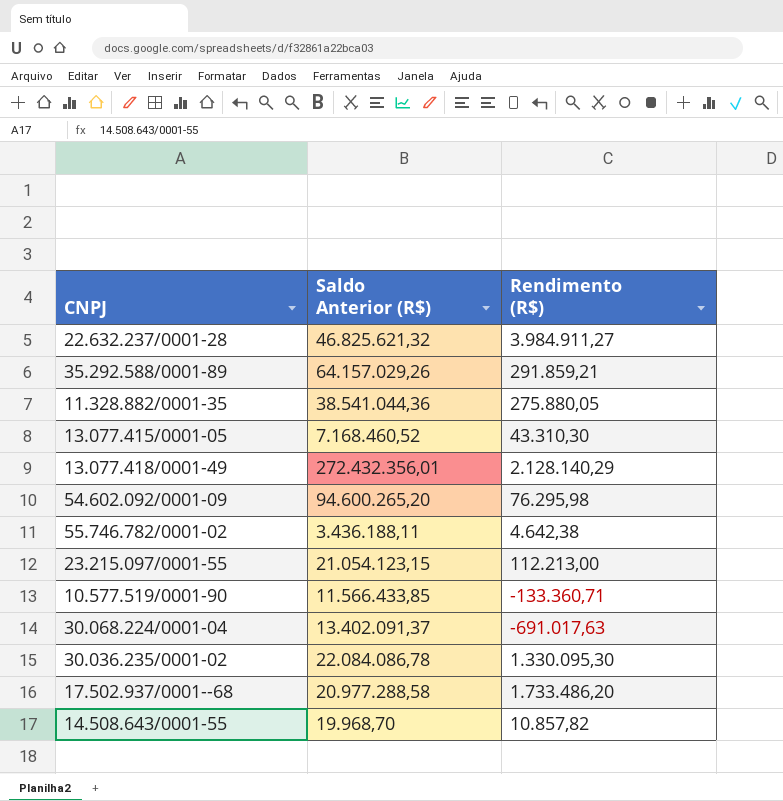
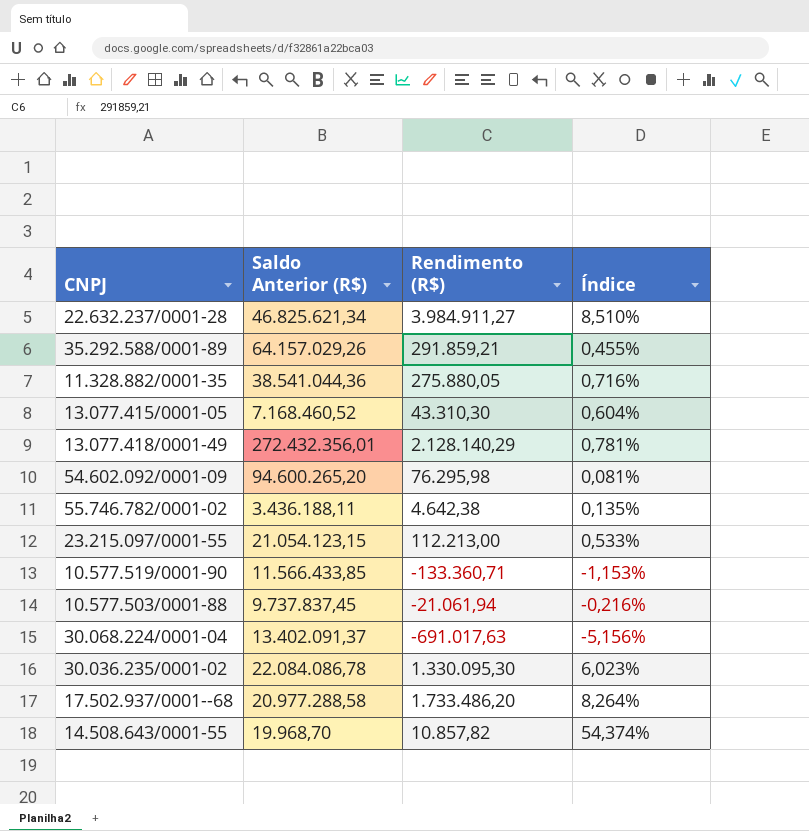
column Índice | formula: none -> [Rendimento (R$)] / [Saldo Anterior (R$)]
22.632.237/0001-28 | Saldo Anterior (R$): 46.825.621,32 -> 46.825.621,34
row 10.577.503/0001-88: none -> 9.737.837,45 | -21.061,94 | -0,216%

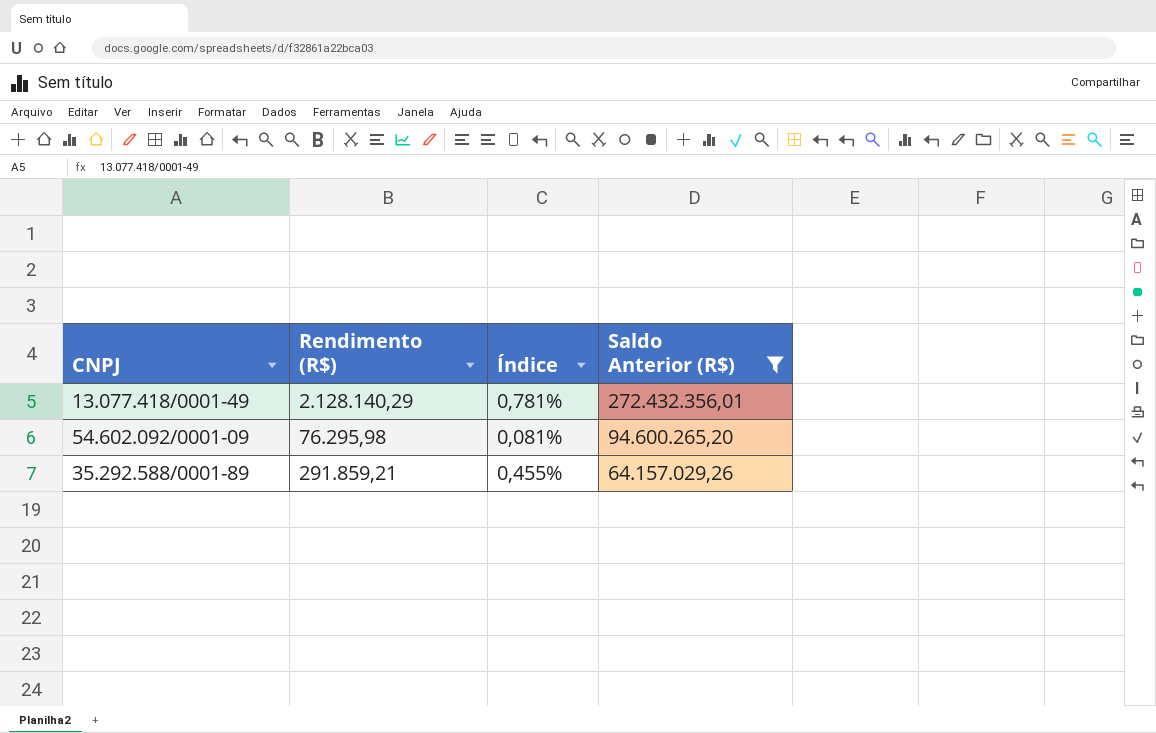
filter: none -> Saldo Anterior (R$) >= 64.157.029,26
row order: none -> Saldo Anterior (R$) descending
column Saldo Anterior (R$) | position: 2 -> 4

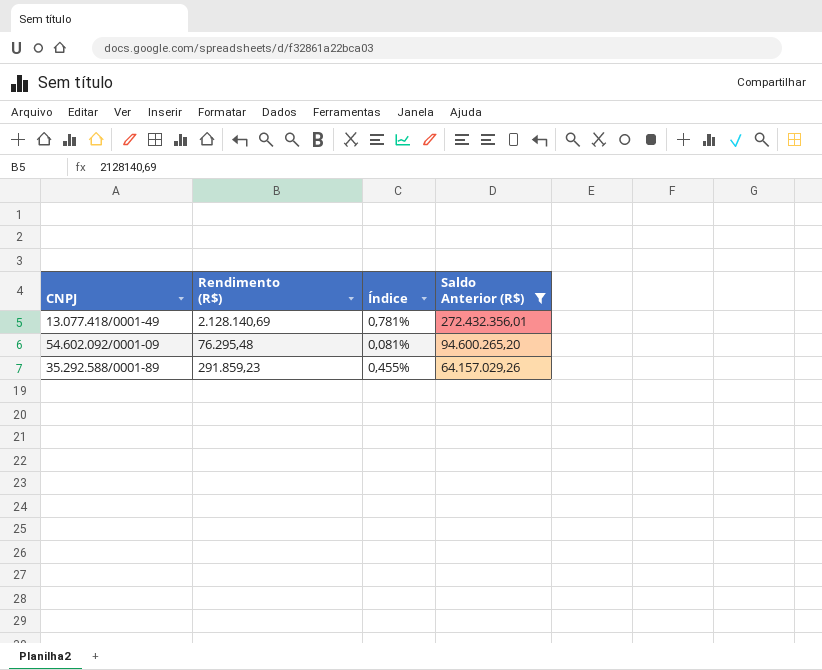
13.077.418/0001-49 | Rendimento (R$): 2.128.140,29 -> 2.128.140,69
54.602.092/0001-09 | Rendimento (R$): 76.295,98 -> 76.295,48
35.292.588/0001-89 | Rendimento (R$): 291.859,21 -> 291.859,23

